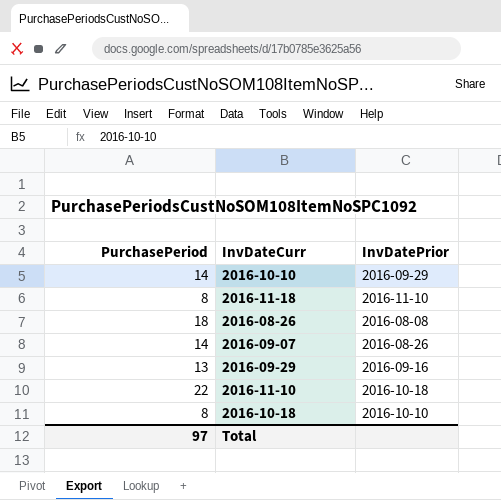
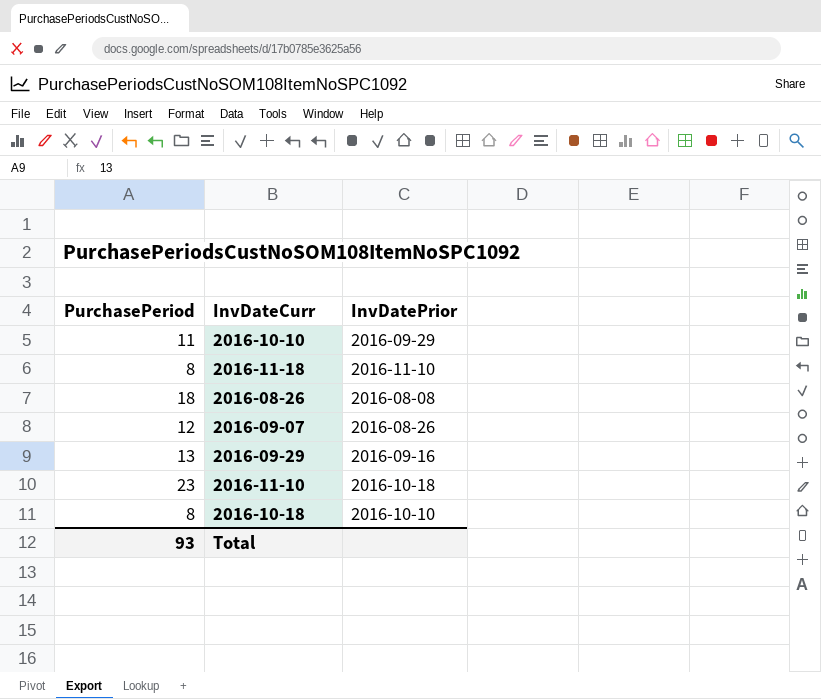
2016-10-10 | PurchasePeriod: 14 -> 11
2016-09-07 | PurchasePeriod: 14 -> 12
2016-11-10 | PurchasePeriod: 22 -> 23
Total | PurchasePeriod: 97 -> 93

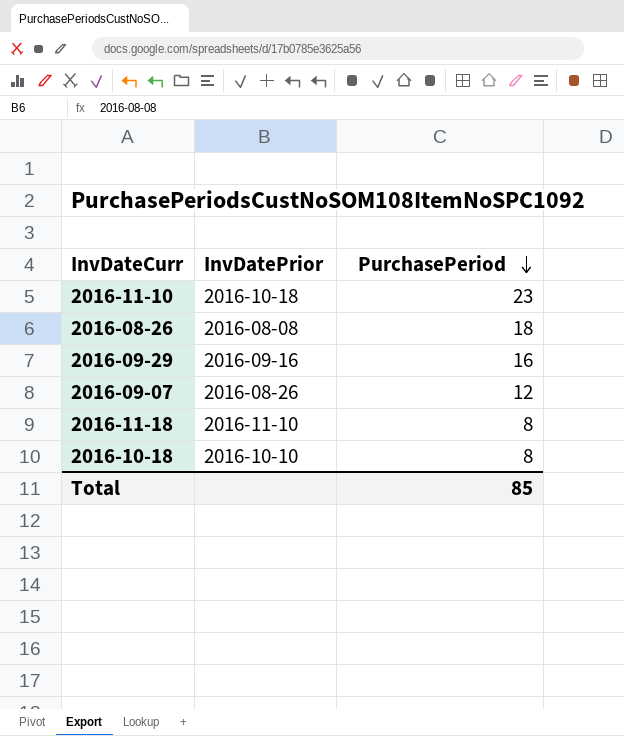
row order: none -> PurchasePeriod descending
column PurchasePeriod | position: 1 -> 3
row 2016-10-10: 11 | 2016-09-29 -> none
2016-09-29 | PurchasePeriod: 13 -> 16
Total | PurchasePeriod: 93 -> 85

